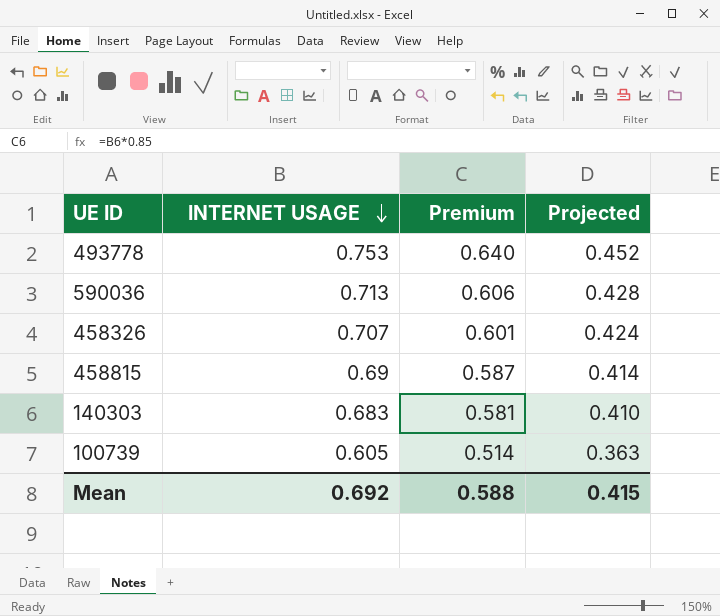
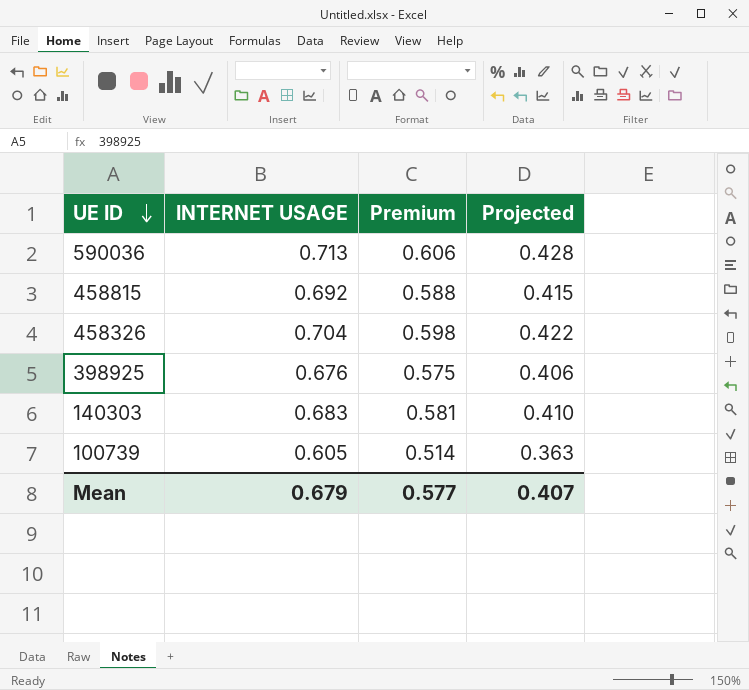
row order: INTERNET USAGE descending -> UE ID descending
row 493778: 0.753 | 0.640 | 0.452 -> none
458815 | INTERNET USAGE: 0.69 -> 0.692
458815 | Premium: 0.587 -> 0.588
458815 | Projected: 0.414 -> 0.415
458326 | INTERNET USAGE: 0.707 -> 0.704
458326 | Premium: 0.601 -> 0.598
458326 | Projected: 0.424 -> 0.422
row 398925: none -> 0.676 | 0.575 | 0.406
Mean | INTERNET USAGE: 0.692 -> 0.679
Mean | Premium: 0.588 -> 0.577
Mean | Projected: 0.415 -> 0.407

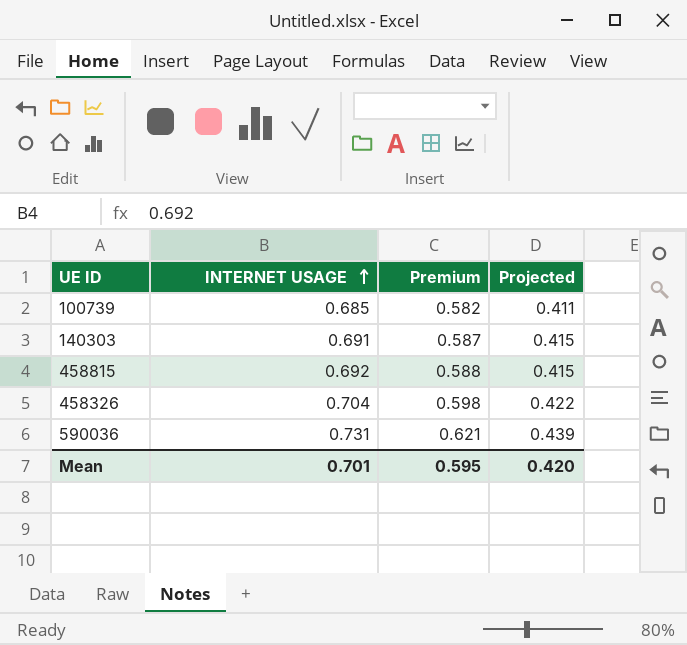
row order: UE ID descending -> INTERNET USAGE ascending
row 398925: 0.676 | 0.575 | 0.406 -> none
100739 | INTERNET USAGE: 0.605 -> 0.685
100739 | Premium: 0.514 -> 0.582
100739 | Projected: 0.363 -> 0.411
140303 | INTERNET USAGE: 0.683 -> 0.691
140303 | Premium: 0.581 -> 0.587
140303 | Projected: 0.410 -> 0.415
590036 | INTERNET USAGE: 0.713 -> 0.731
590036 | Premium: 0.606 -> 0.621
590036 | Projected: 0.428 -> 0.439
Mean | INTERNET USAGE: 0.679 -> 0.701
Mean | Premium: 0.577 -> 0.595
Mean | Projected: 0.407 -> 0.420

